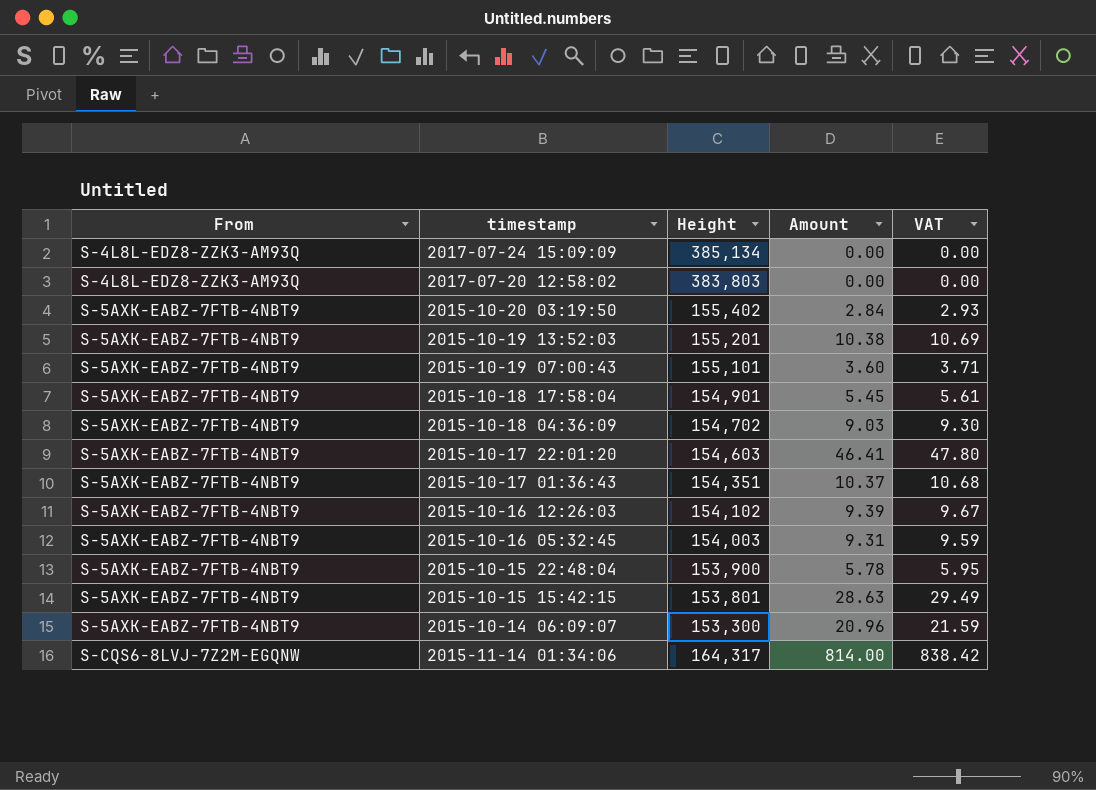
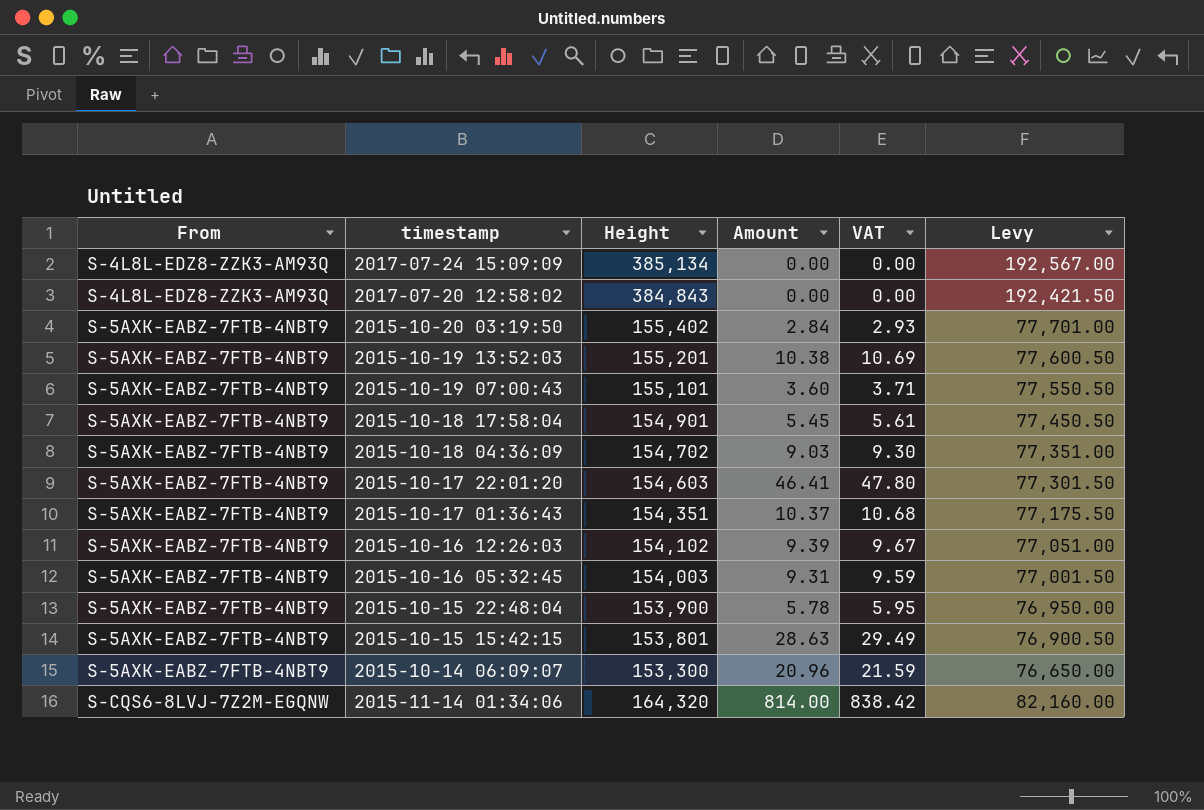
column Levy | formula: none -> [Height] * 0.5
2017-07-20 12:58:02 | Height: 383,803 -> 384,843
2015-11-14 01:34:06 | Height: 164,317 -> 164,320

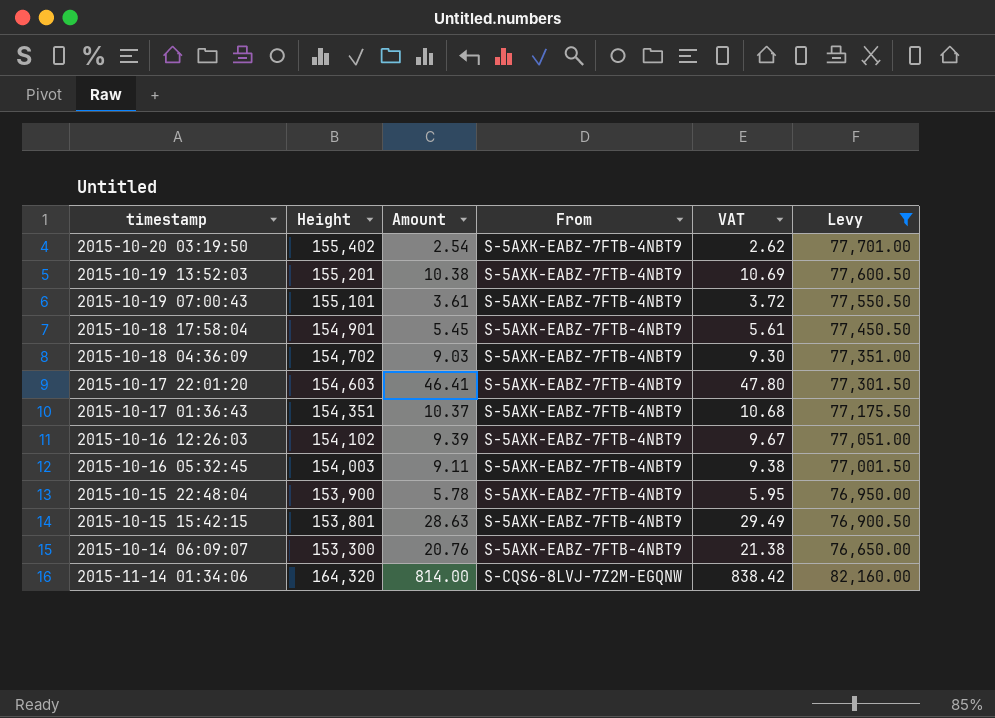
filter: none -> Levy <= 82,160.00
column From | position: 1 -> 4
2015-10-20 03:19:50 | Amount: 2.84 -> 2.54
2015-10-20 03:19:50 | VAT: 2.93 -> 2.62
2015-10-19 07:00:43 | Amount: 3.60 -> 3.61
2015-10-19 07:00:43 | VAT: 3.71 -> 3.72
2015-10-16 05:32:45 | Amount: 9.31 -> 9.11
2015-10-16 05:32:45 | VAT: 9.59 -> 9.38
2015-10-14 06:09:07 | Amount: 20.96 -> 20.76
2015-10-14 06:09:07 | VAT: 21.59 -> 21.38

